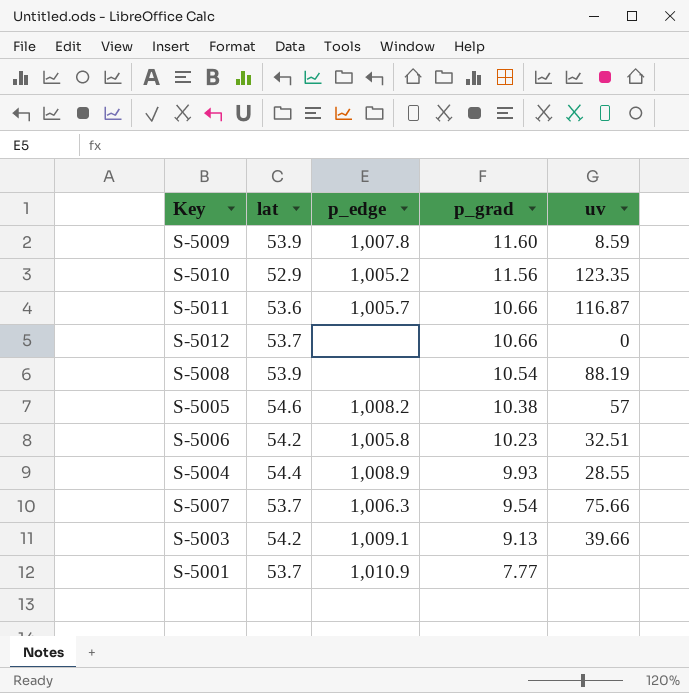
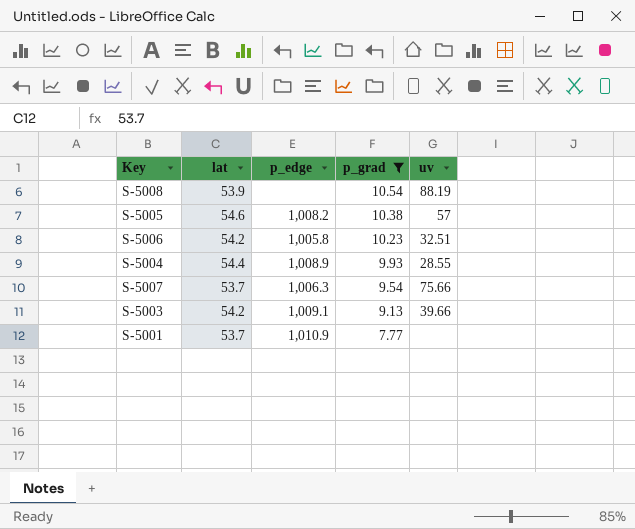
filter: none -> p_grad <= 10.54

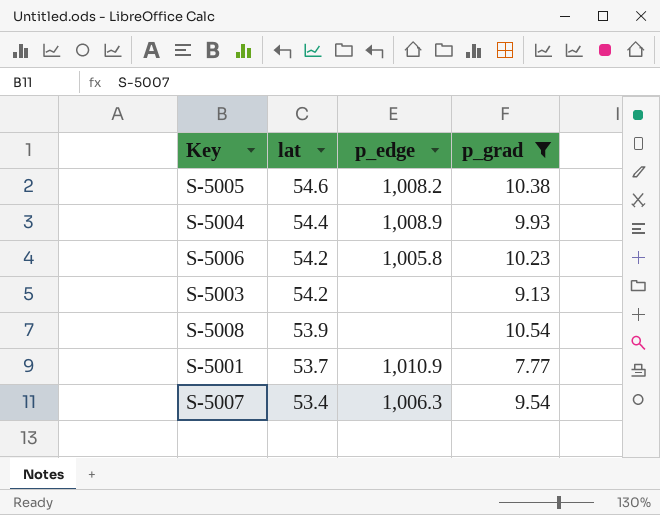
row order: p_grad descending -> lat descending
column uv | position: 5 -> none
S-5003 | p_edge: 1,009.1 -> none
S-5007 | lat: 53.7 -> 53.4

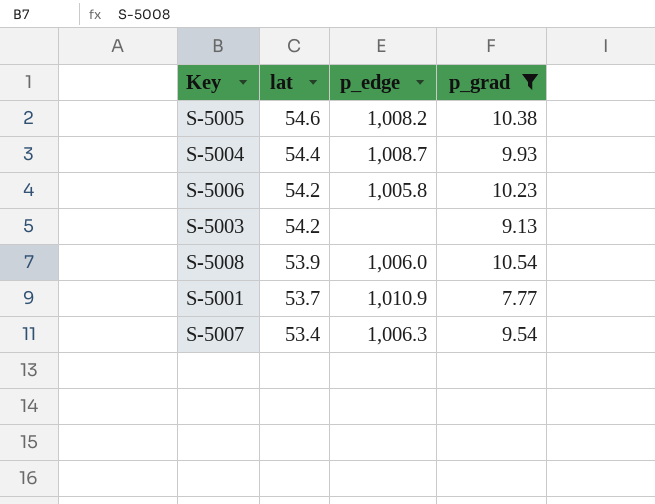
S-5004 | p_edge: 1,008.9 -> 1,008.7
S-5008 | p_edge: none -> 1,006.0

